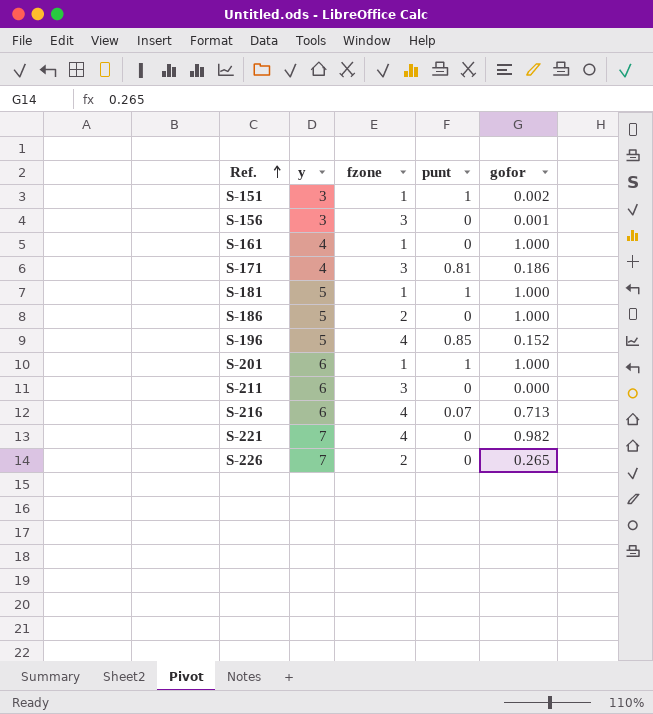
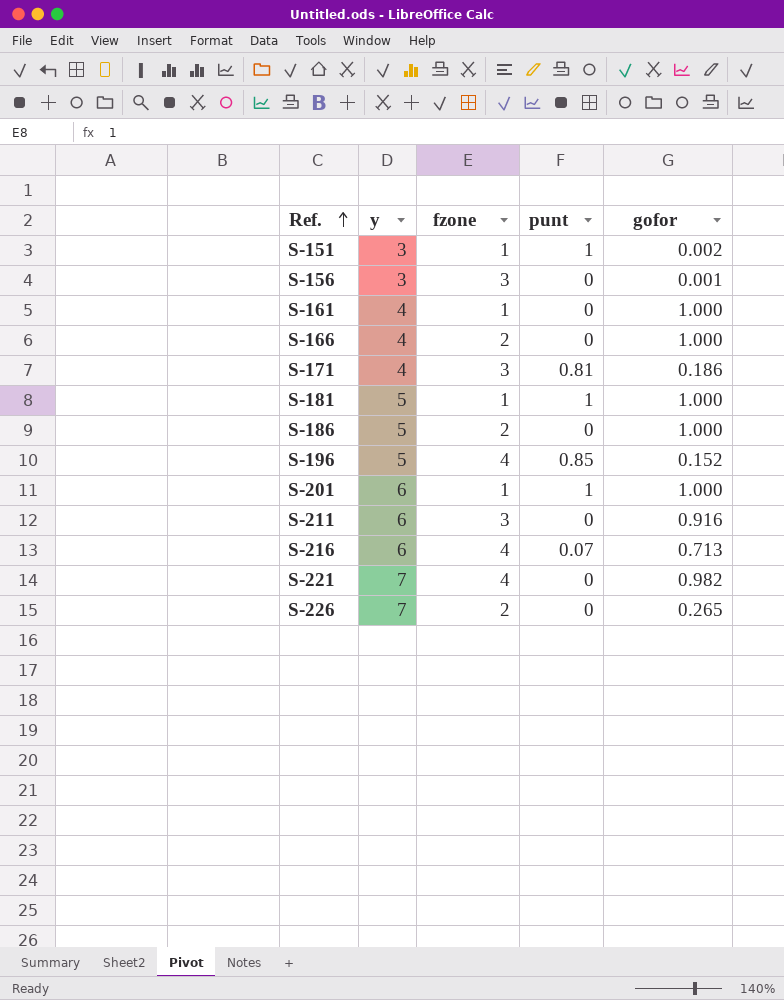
row S-166: none -> 4 | 2 | 0 | 1.000
S-211 | gofor: 0.000 -> 0.916

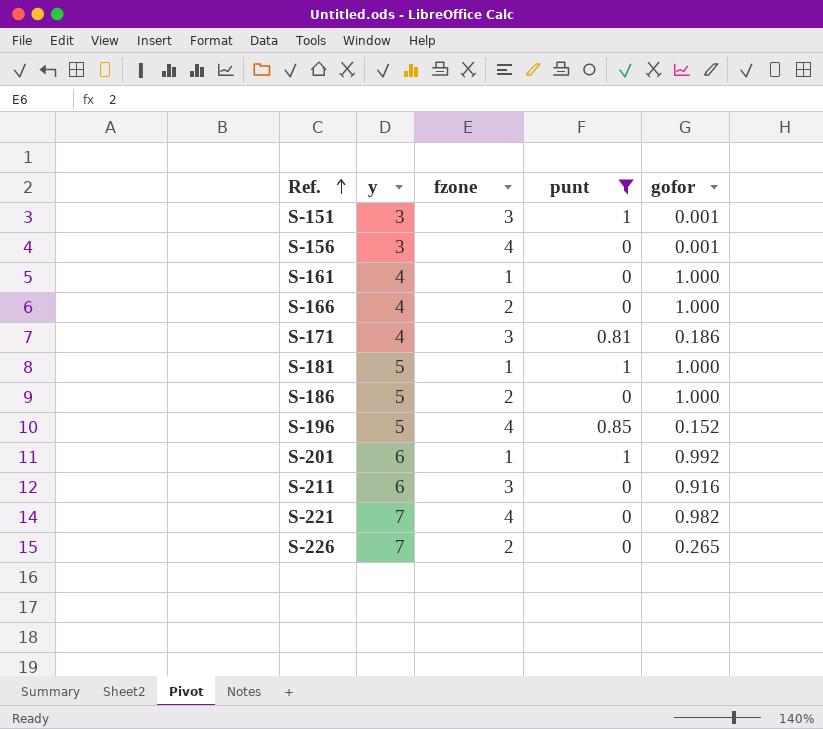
filter: none -> punt != 0.07
S-151 | fzone: 1 -> 3
S-151 | gofor: 0.002 -> 0.001
S-156 | fzone: 3 -> 4
S-201 | gofor: 1.000 -> 0.992

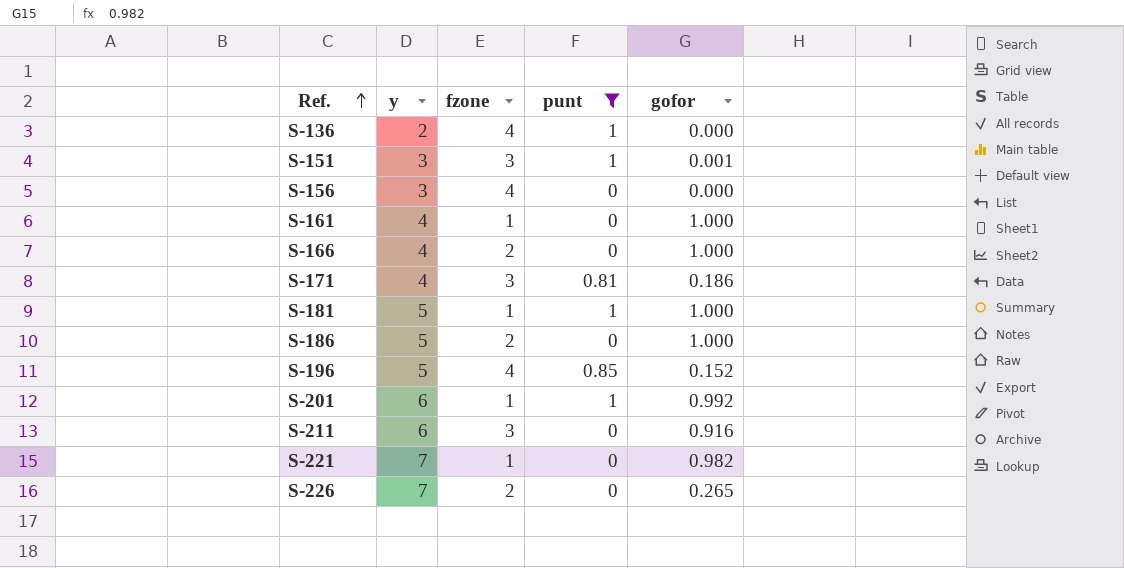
row S-136: none -> 2 | 4 | 1 | 0.000
S-156 | gofor: 0.001 -> 0.000
S-221 | fzone: 4 -> 1

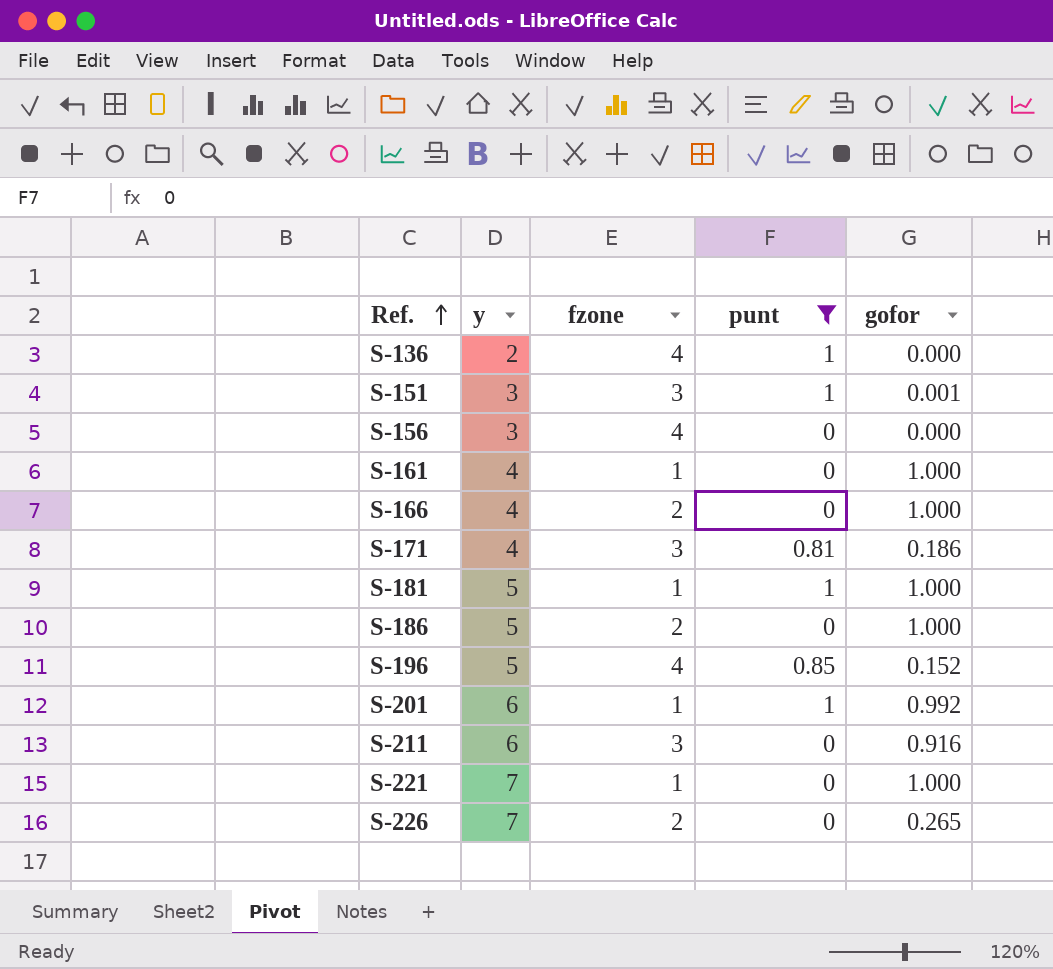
S-221 | gofor: 0.982 -> 1.000

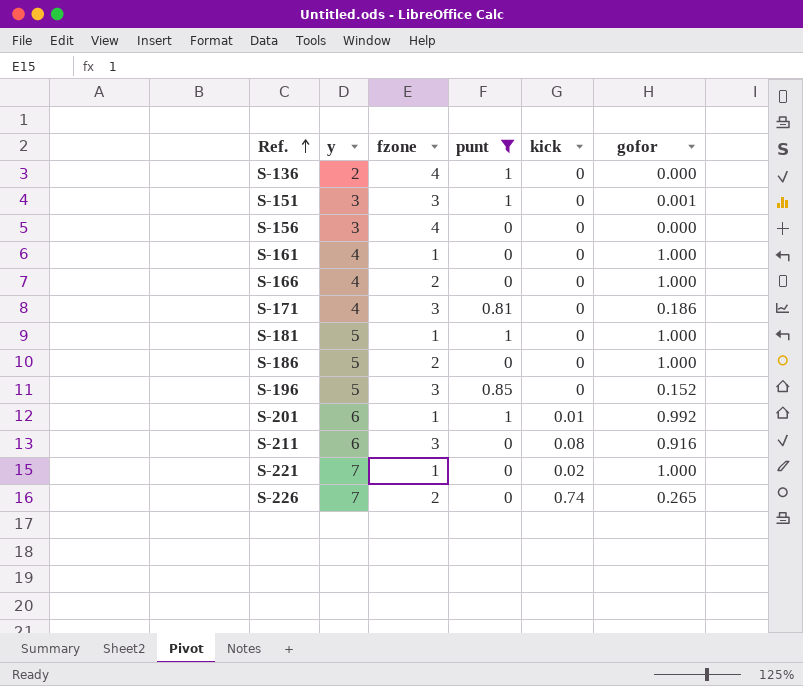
column kick | position: none -> 5
S-196 | fzone: 4 -> 3

